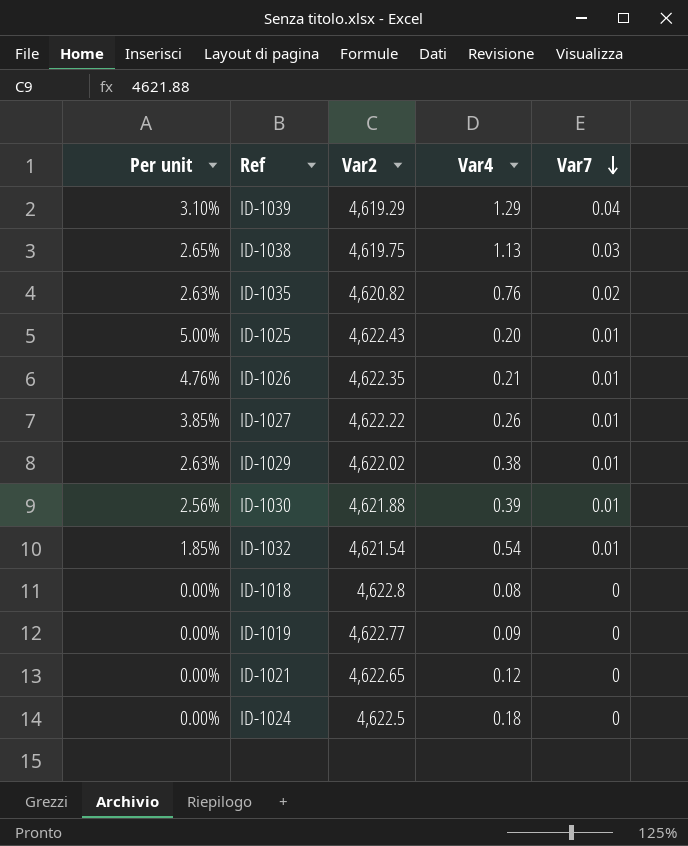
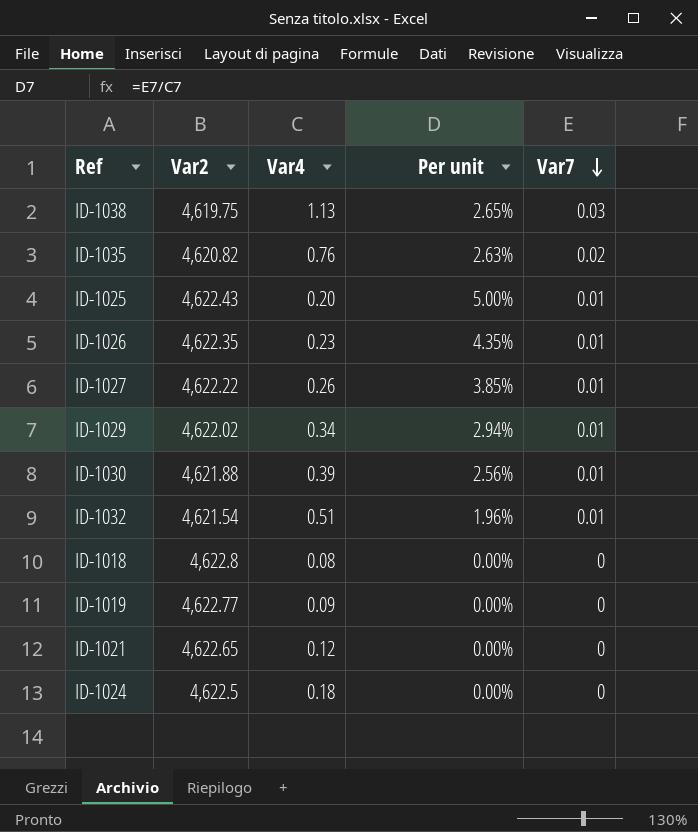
column Per unit | position: 1 -> 4
row ID-1039: 3.10% | 4,619.29 | 1.29 | 0.04 -> none
ID-1026 | Var4: 0.21 -> 0.23
ID-1026 | Per unit: 4.76% -> 4.35%
ID-1029 | Var4: 0.38 -> 0.34
ID-1029 | Per unit: 2.63% -> 2.94%
ID-1032 | Var4: 0.54 -> 0.51
ID-1032 | Per unit: 1.85% -> 1.96%

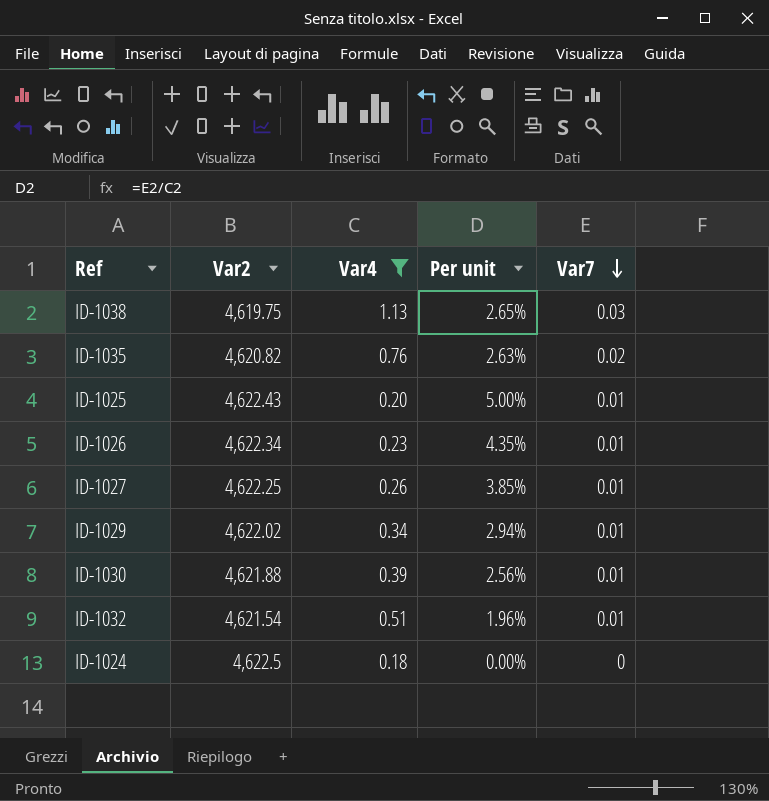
filter: none -> Var4 >= 0.18
ID-1026 | Var2: 4,622.35 -> 4,622.34
ID-1027 | Var2: 4,622.22 -> 4,622.25

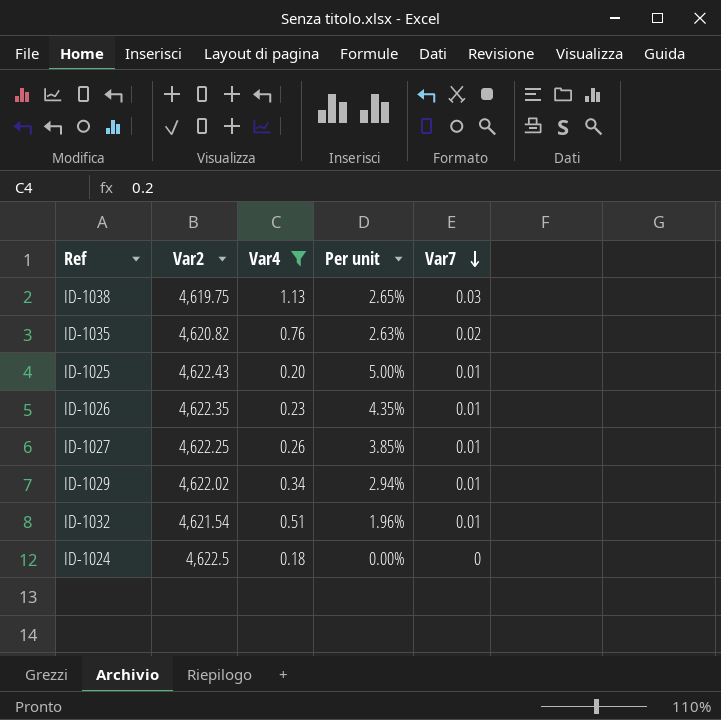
row ID-1030: 4,621.88 | 0.39 | 2.56% | 0.01 -> none
ID-1026 | Var2: 4,622.34 -> 4,622.35

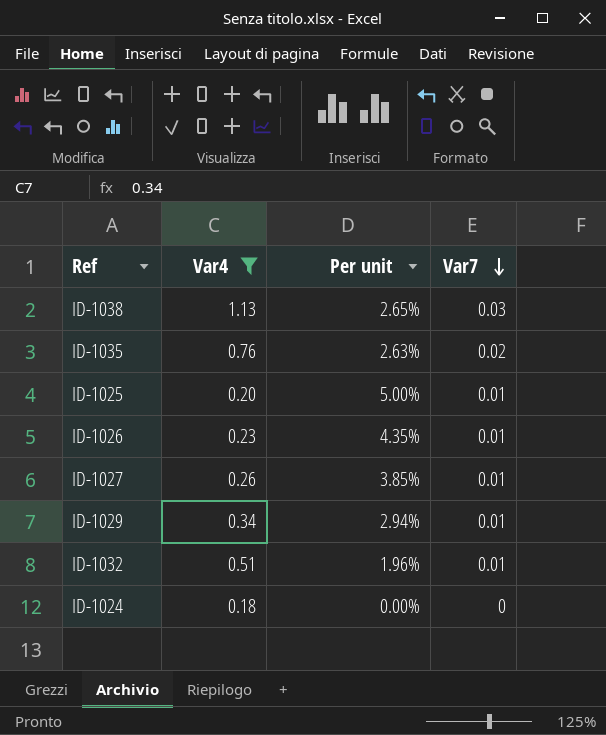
column Var2 | position: 2 -> none

